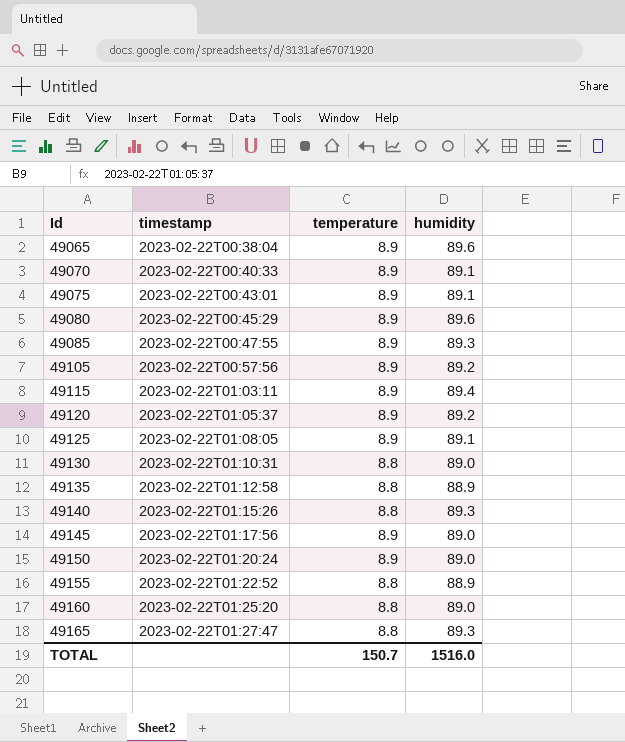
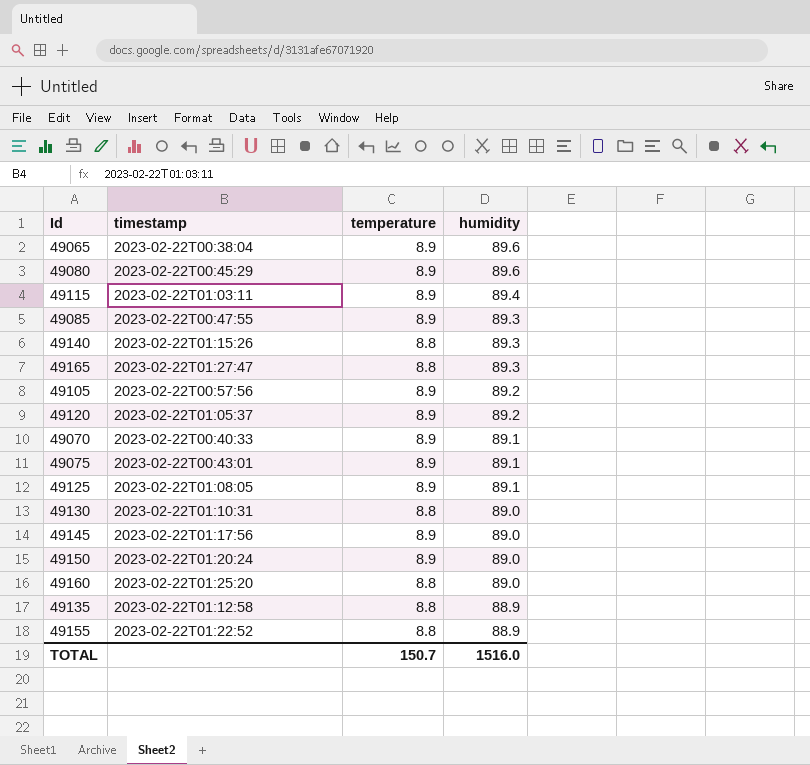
row order: Id ascending -> humidity descending

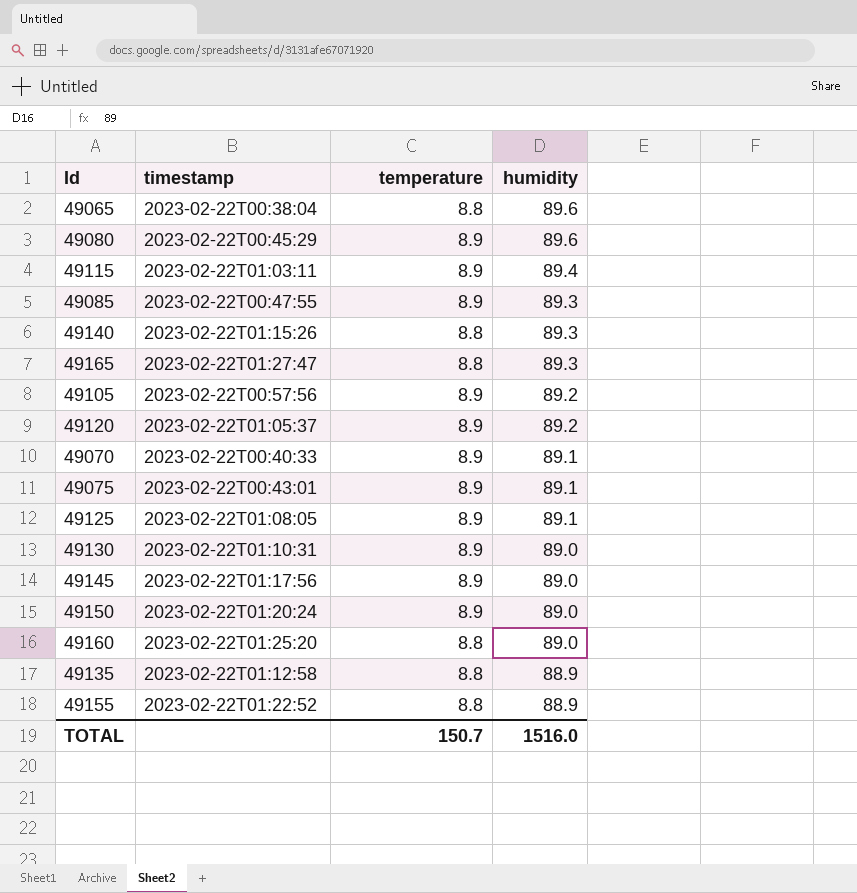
49065 | temperature: 8.9 -> 8.8
49130 | temperature: 8.8 -> 8.9

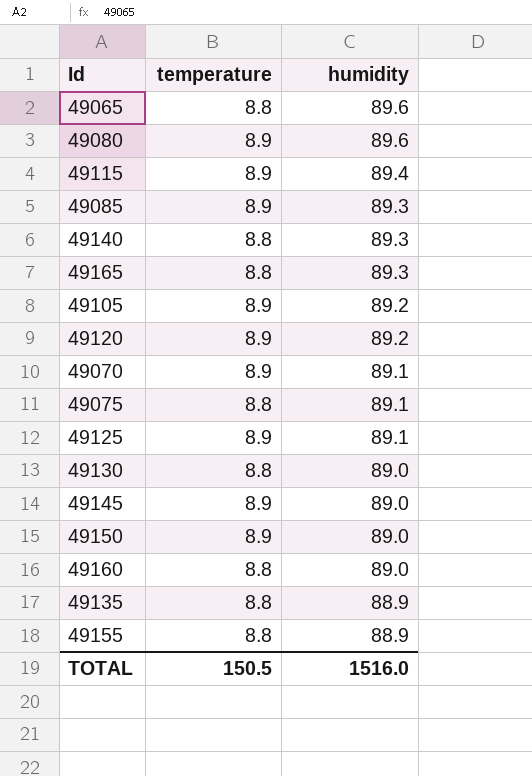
column timestamp | position: 2 -> none
49075 | temperature: 8.9 -> 8.8
49130 | temperature: 8.9 -> 8.8
TOTAL | temperature: 150.7 -> 150.5

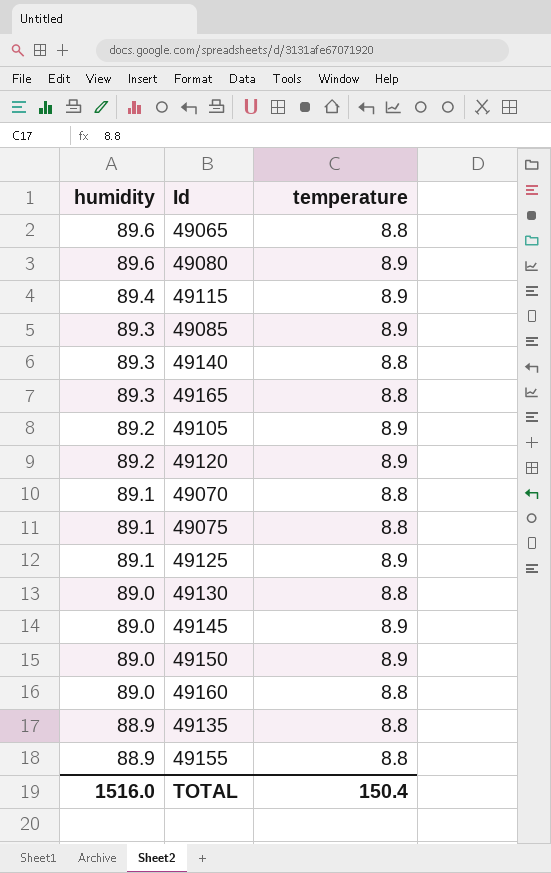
column humidity | position: 3 -> 1
49070 | temperature: 8.9 -> 8.8
TOTAL | temperature: 150.5 -> 150.4

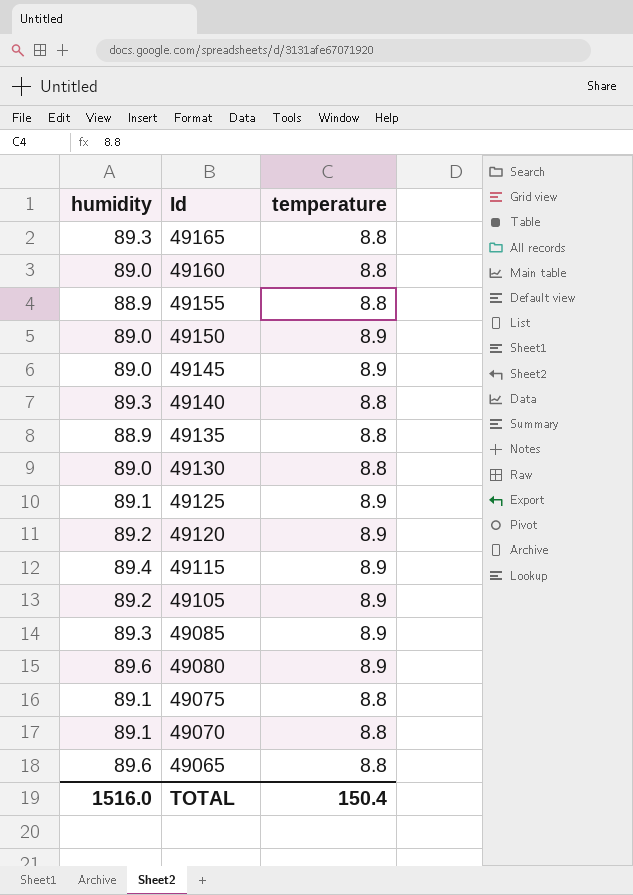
row order: humidity descending -> Id descending

